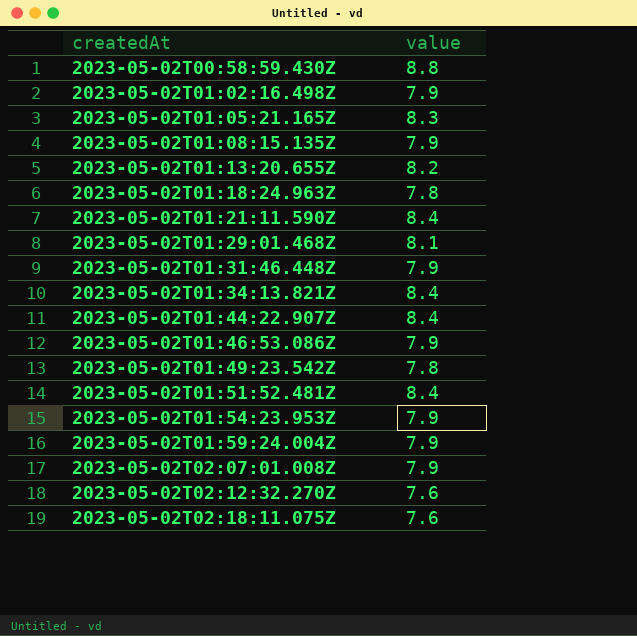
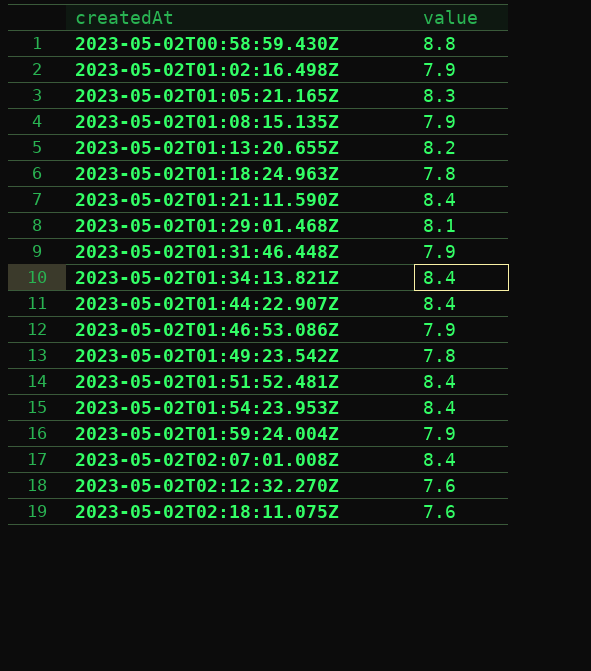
2023-05-02T01:54:23.953Z | value: 7.9 -> 8.4
2023-05-02T02:07:01.008Z | value: 7.9 -> 8.4

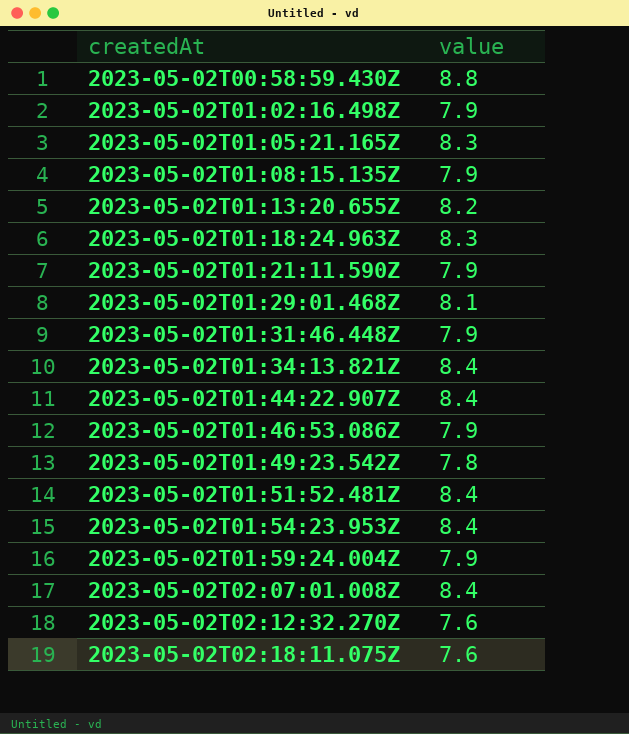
2023-05-02T01:18:24.963Z | value: 7.8 -> 8.3
2023-05-02T01:21:11.590Z | value: 8.4 -> 7.9

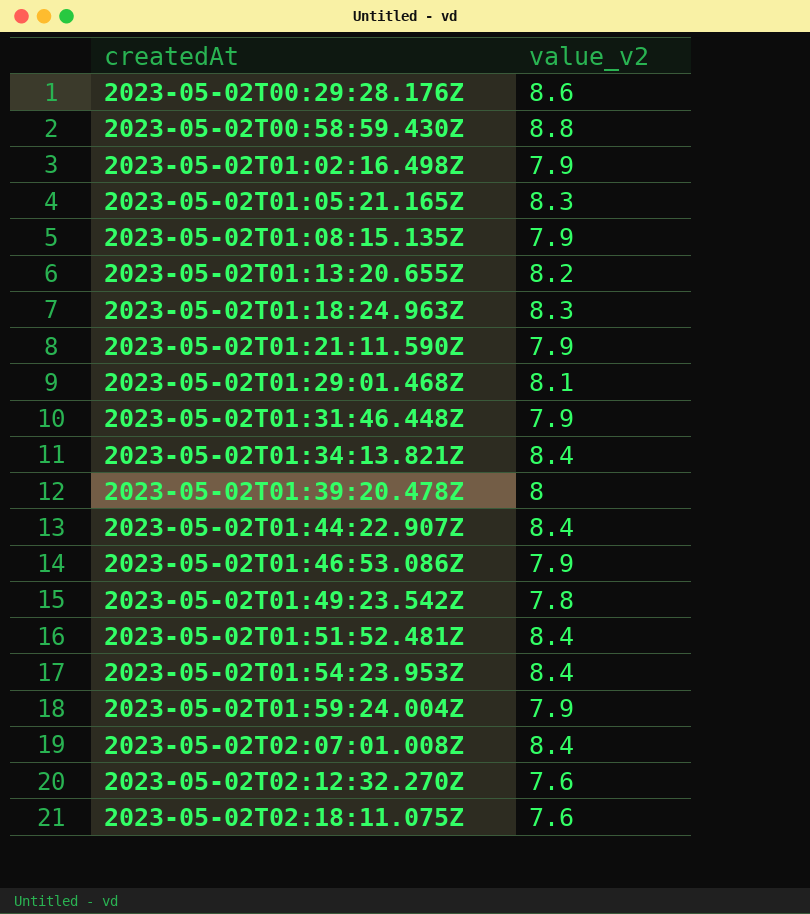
column name: value -> value_v2
row 2023-05-02T00:29:28.176Z: none -> 8.6
row 2023-05-02T01:39:20.478Z: none -> 8

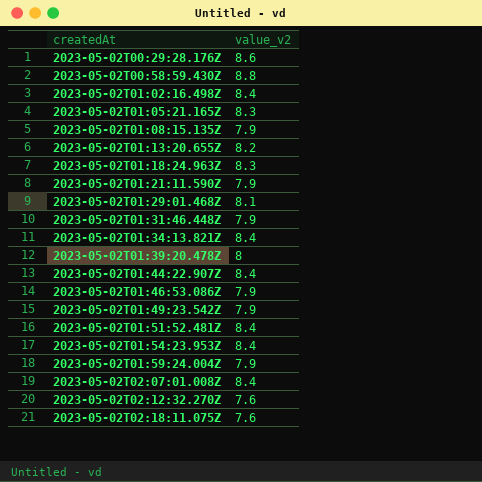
2023-05-02T01:02:16.498Z | value_v2: 7.9 -> 8.4
2023-05-02T01:49:23.542Z | value_v2: 7.8 -> 7.9

